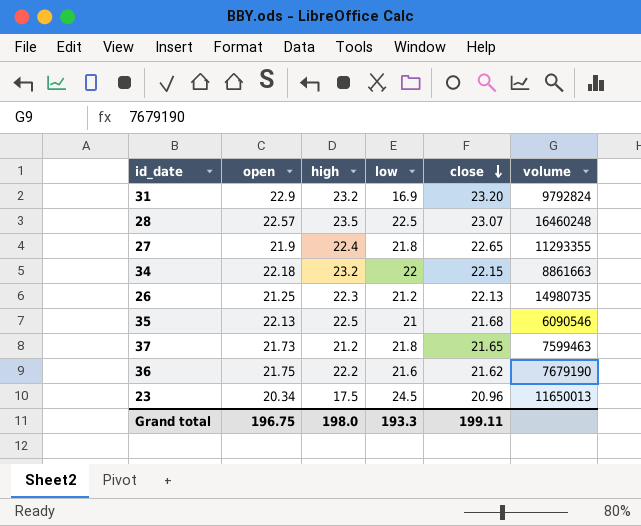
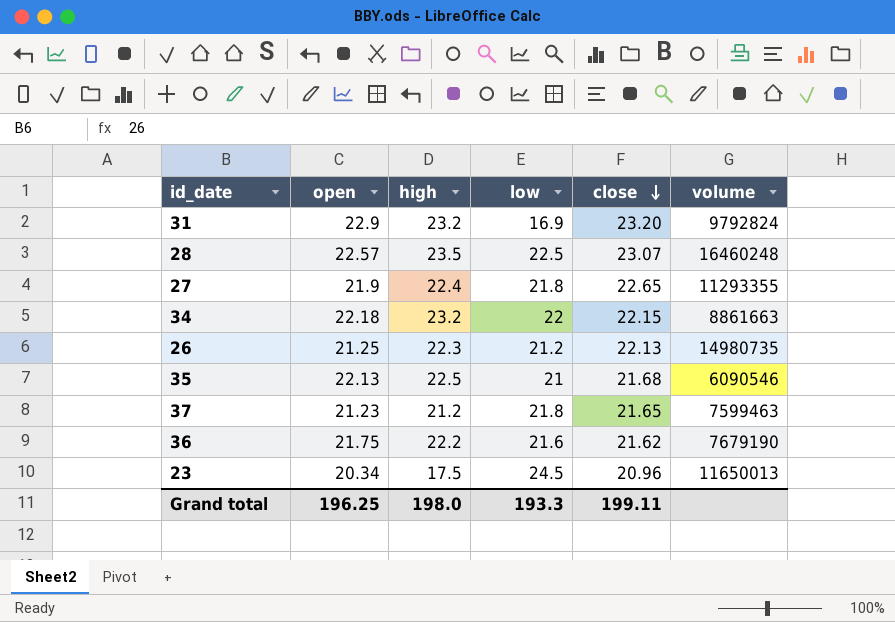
37 | open: 21.73 -> 21.23
Grand total | open: 196.75 -> 196.25

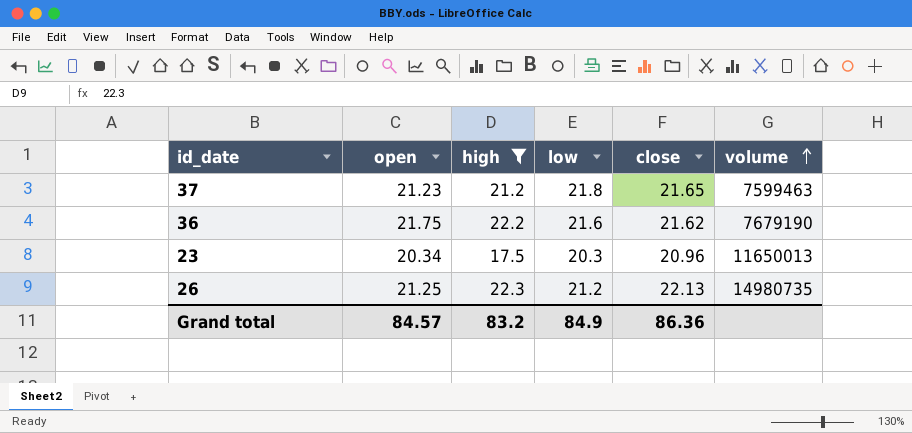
filter: none -> high <= 22.3
row order: close descending -> volume ascending
23 | low: 24.5 -> 20.3
Grand total | open: 196.25 -> 84.57
Grand total | high: 198.0 -> 83.2
Grand total | low: 193.3 -> 84.9
Grand total | close: 199.11 -> 86.36

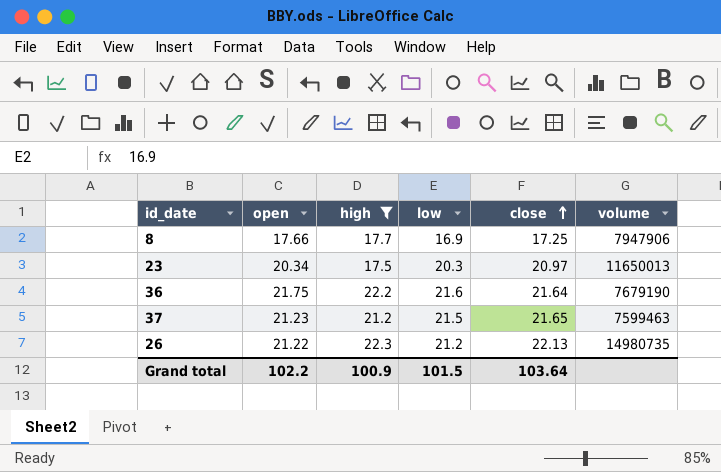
row order: volume ascending -> close ascending
row 8: none -> 17.66 | 17.7 | 16.9 | 17.25 | 7947906
23 | close: 20.96 -> 20.97
36 | close: 21.62 -> 21.64
37 | low: 21.8 -> 21.5
26 | open: 21.25 -> 21.22
Grand total | open: 84.57 -> 102.2
Grand total | high: 83.2 -> 100.9
Grand total | low: 84.9 -> 101.5
Grand total | close: 86.36 -> 103.64

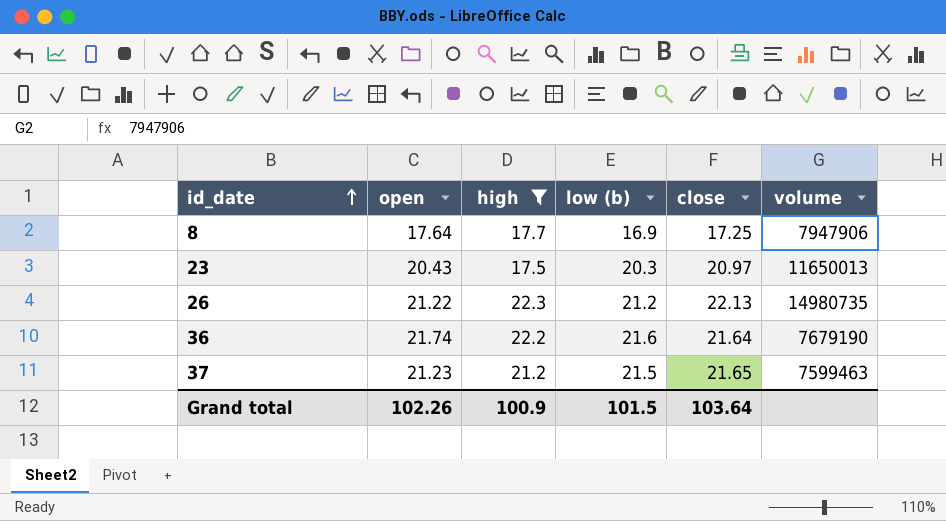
row order: close ascending -> id_date ascending
column name: low -> low (b)
8 | open: 17.66 -> 17.64
23 | open: 20.34 -> 20.43
36 | open: 21.75 -> 21.74
Grand total | open: 102.2 -> 102.26

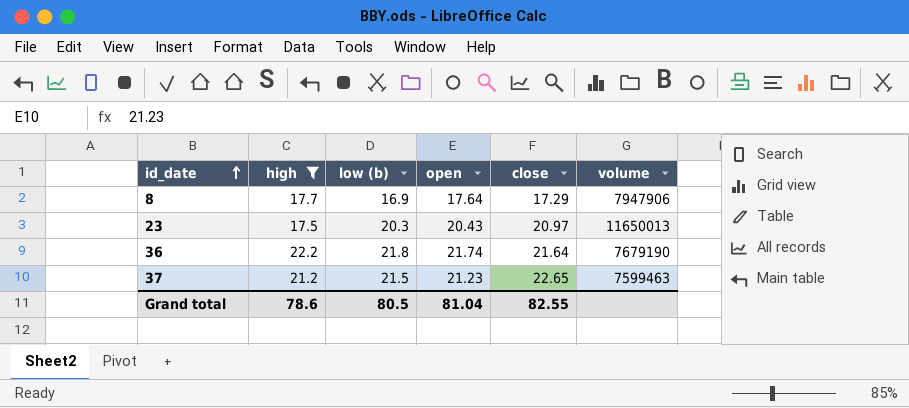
column open | position: 2 -> 4
row 26: 21.22 | 22.3 | 21.2 | 22.13 | 14980735 -> none
8 | close: 17.25 -> 17.29
36 | low (b): 21.6 -> 21.8
37 | close: 21.65 -> 22.65
Grand total | high: 100.9 -> 78.6
Grand total | low (b): 101.5 -> 80.5
Grand total | open: 102.26 -> 81.04
Grand total | close: 103.64 -> 82.55

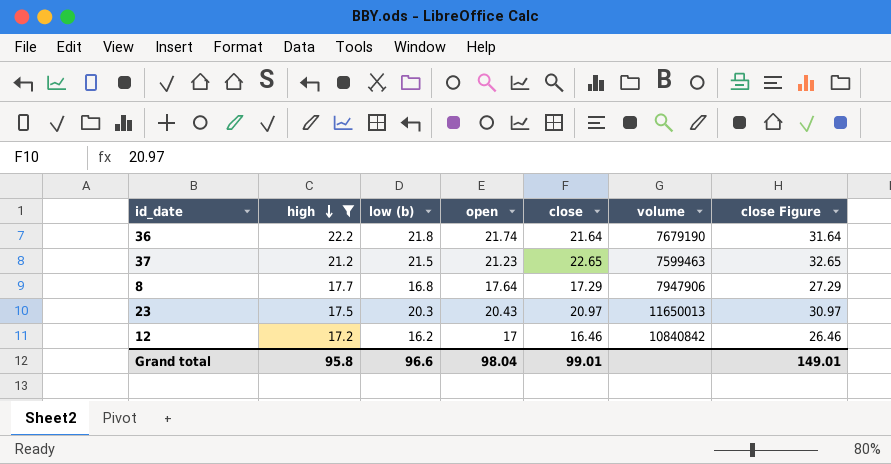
row order: id_date ascending -> high descending
column close Figure | formula: none -> [close] + 10
8 | low (b): 16.9 -> 16.8
row 12: none -> 17.2 | 16.2 | 17 | 16.46 | 10840842 | 26.46
Grand total | high: 78.6 -> 95.8
Grand total | low (b): 80.5 -> 96.6
Grand total | open: 81.04 -> 98.04
Grand total | close: 82.55 -> 99.01

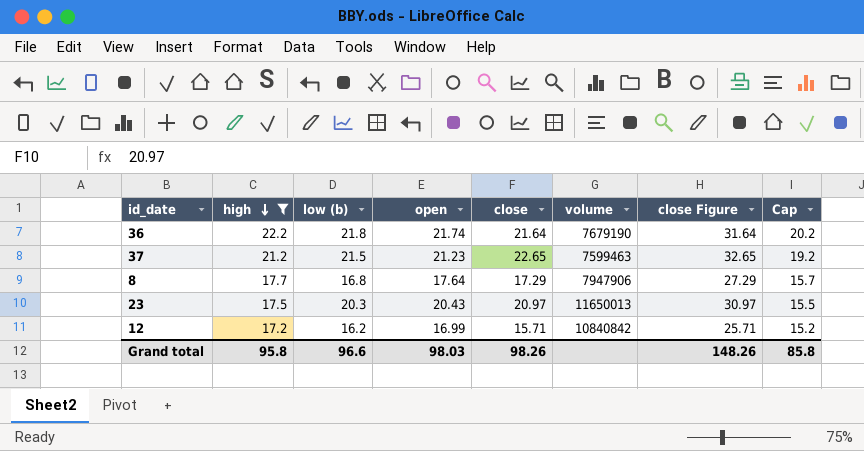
column Cap | formula: none -> [high] - 2
12 | open: 17 -> 16.99
12 | close: 16.46 -> 15.71
12 | close Figure: 26.46 -> 25.71
Grand total | open: 98.04 -> 98.03
Grand total | close: 99.01 -> 98.26
Grand total | close Figure: 149.01 -> 148.26

